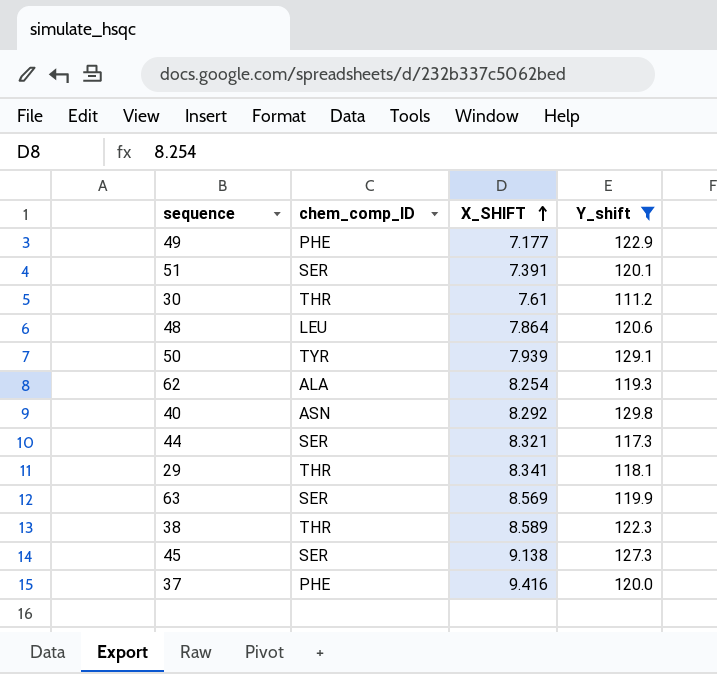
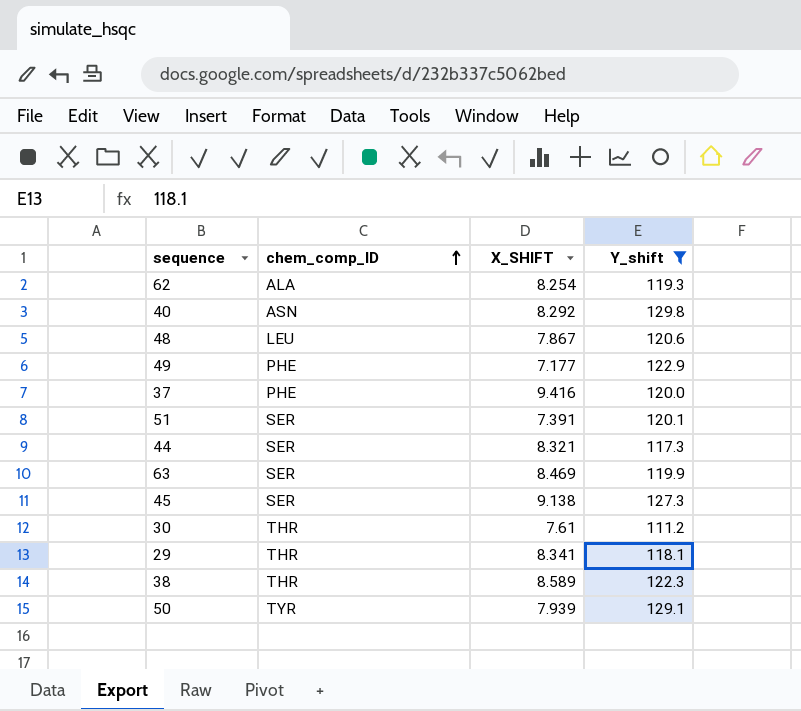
row order: X_SHIFT ascending -> chem_comp_ID ascending
48 | X_SHIFT: 7.864 -> 7.867
63 | X_SHIFT: 8.569 -> 8.469

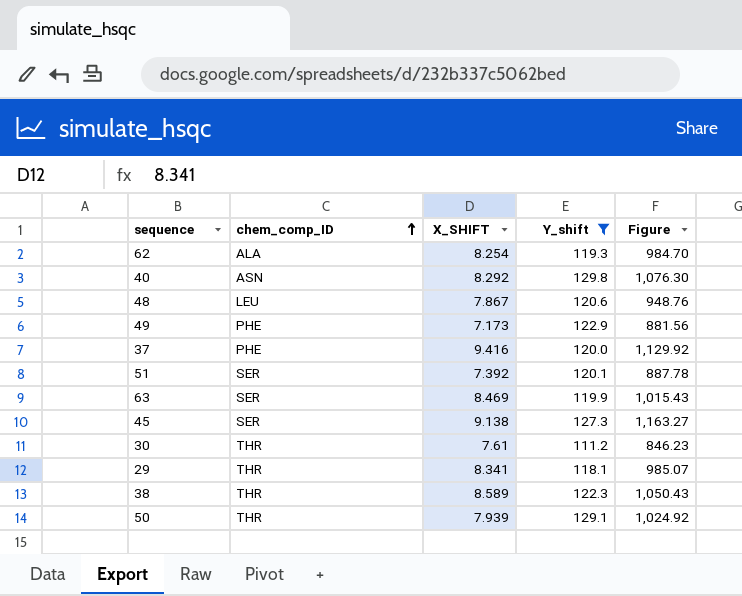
column Figure | formula: none -> [X_SHIFT] * [Y_shift]
row 44: SER | 8.321 | 117.3 -> none
49 | X_SHIFT: 7.177 -> 7.173
51 | X_SHIFT: 7.391 -> 7.392
50 | chem_comp_ID: TYR -> THR

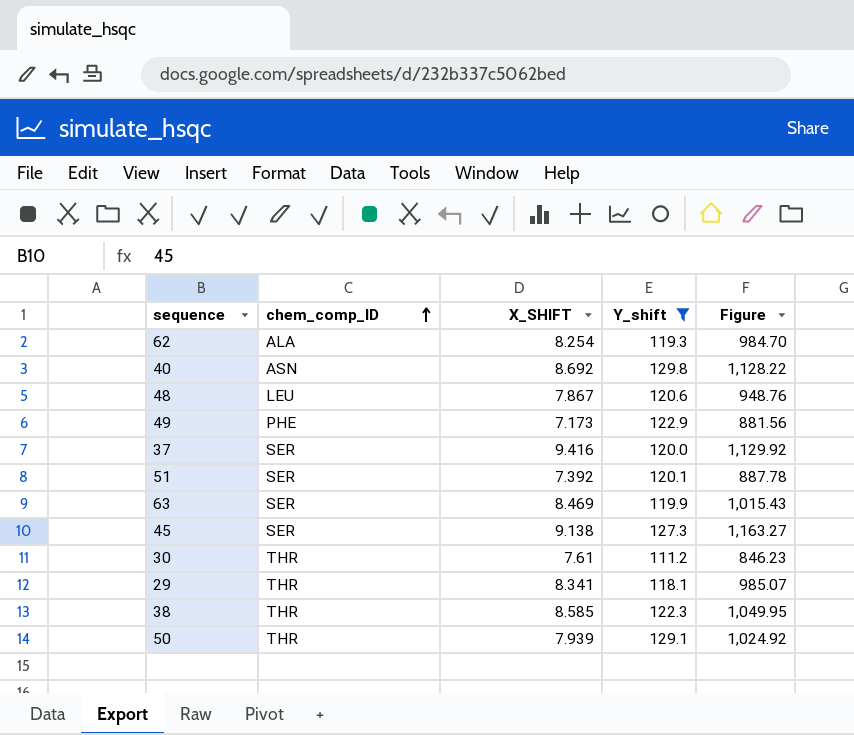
40 | X_SHIFT: 8.292 -> 8.692
40 | Figure: 1,076.30 -> 1,128.22
37 | chem_comp_ID: PHE -> SER
38 | X_SHIFT: 8.589 -> 8.585
38 | Figure: 1,050.43 -> 1,049.95

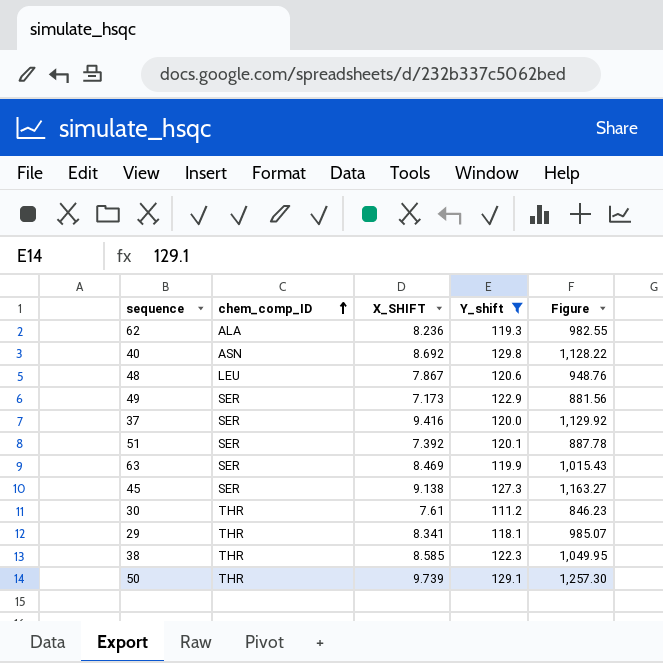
62 | X_SHIFT: 8.254 -> 8.236
62 | Figure: 984.70 -> 982.55
49 | chem_comp_ID: PHE -> SER
50 | X_SHIFT: 7.939 -> 9.739
50 | Figure: 1,024.92 -> 1,257.30

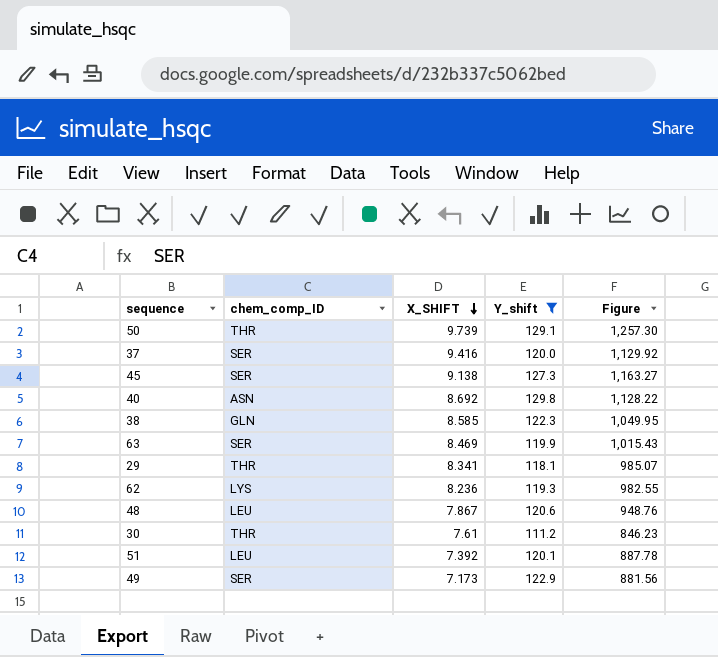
row order: chem_comp_ID ascending -> X_SHIFT descending
38 | chem_comp_ID: THR -> GLN
62 | chem_comp_ID: ALA -> LYS
51 | chem_comp_ID: SER -> LEU

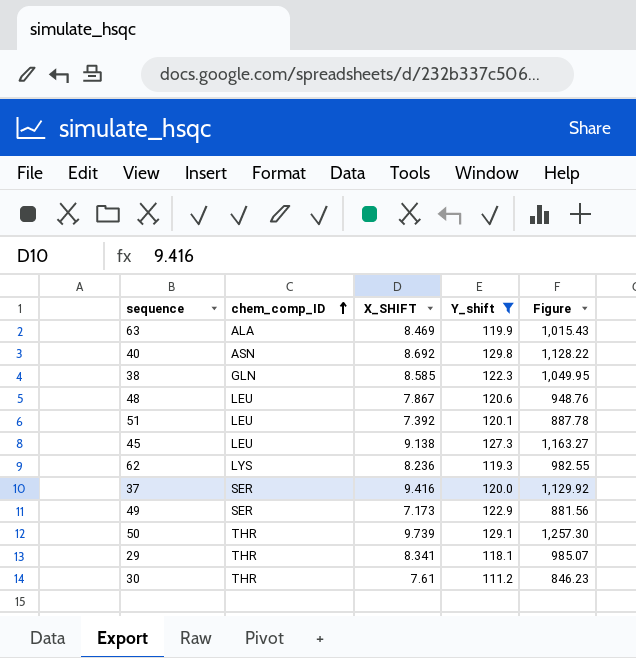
row order: X_SHIFT descending -> chem_comp_ID ascending
63 | chem_comp_ID: SER -> ALA
45 | chem_comp_ID: SER -> LEU

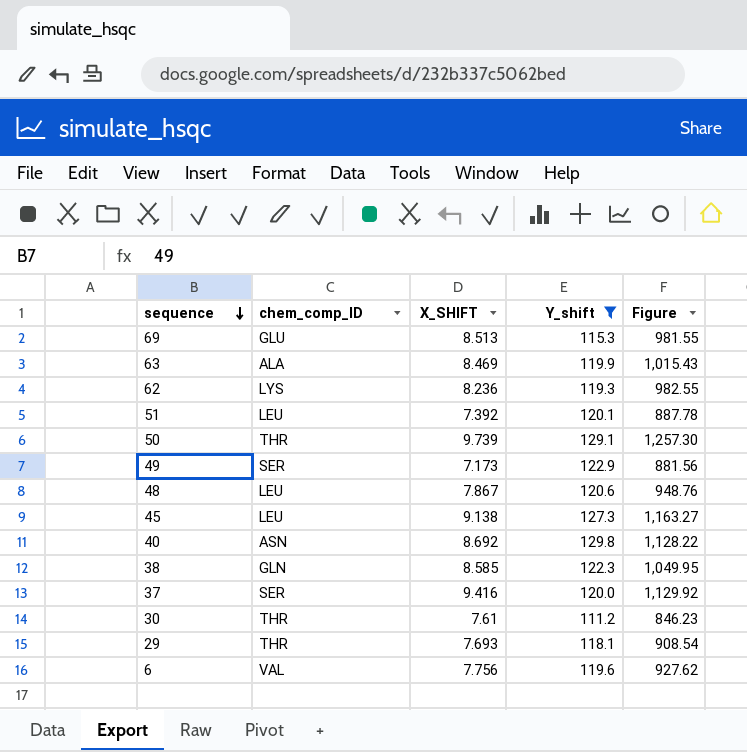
row order: chem_comp_ID ascending -> sequence descending
row 69: none -> GLU | 8.513 | 115.3 | 981.55
29 | X_SHIFT: 8.341 -> 7.693
29 | Figure: 985.07 -> 908.54
row 6: none -> VAL | 7.756 | 119.6 | 927.62

